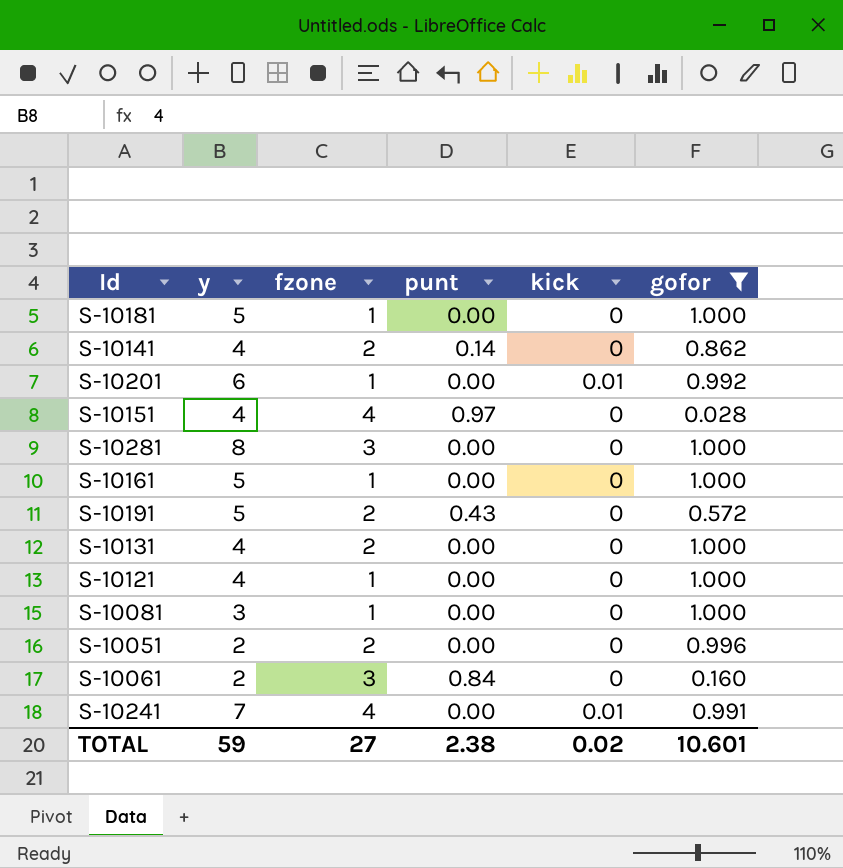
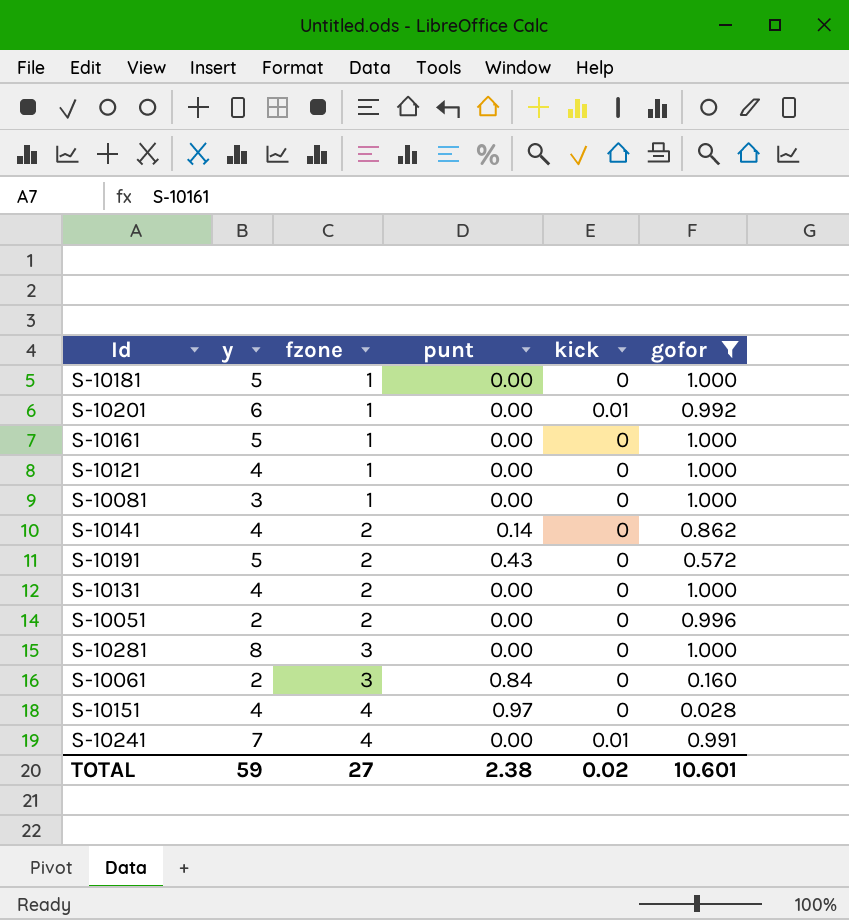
row order: none -> fzone ascending

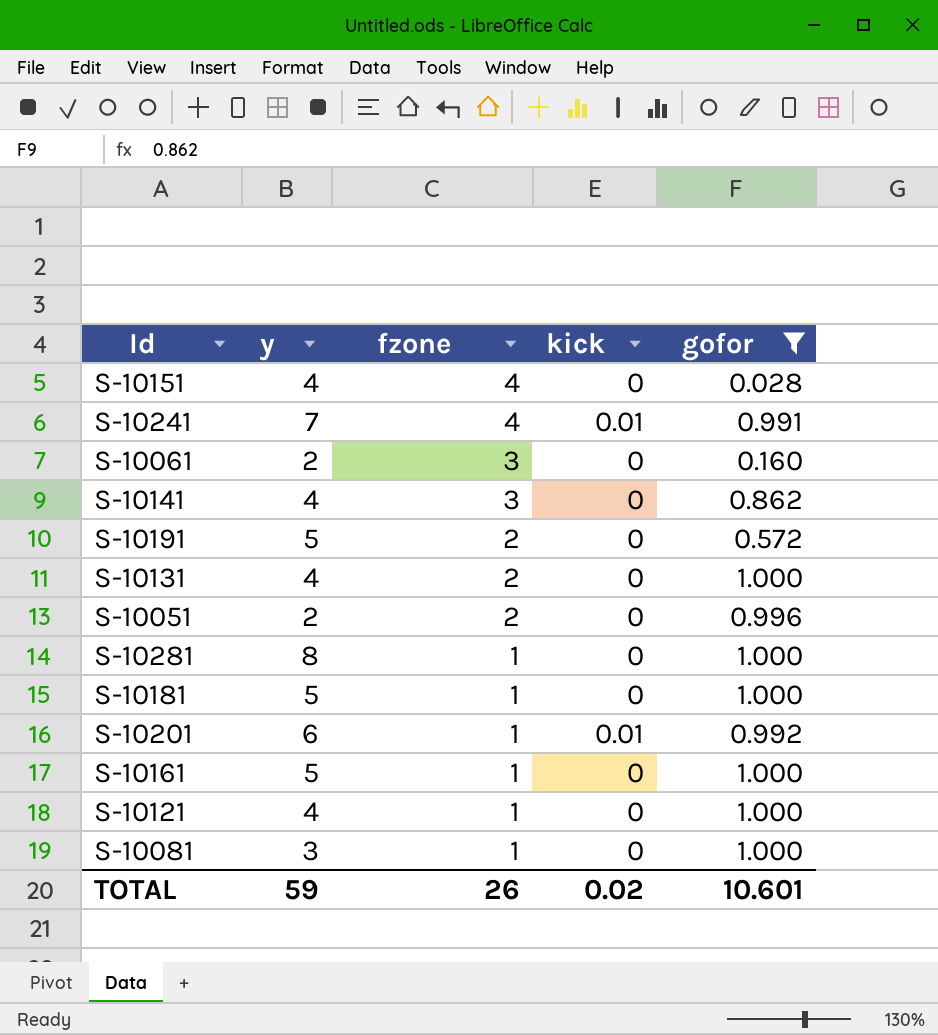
row order: fzone ascending -> fzone descending
column punt | position: 4 -> none
S-10141 | fzone: 2 -> 3
S-10281 | fzone: 3 -> 1
TOTAL | fzone: 27 -> 26

